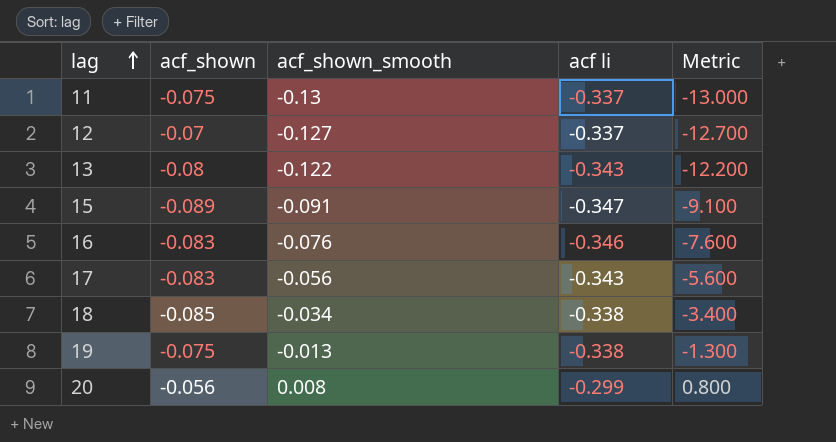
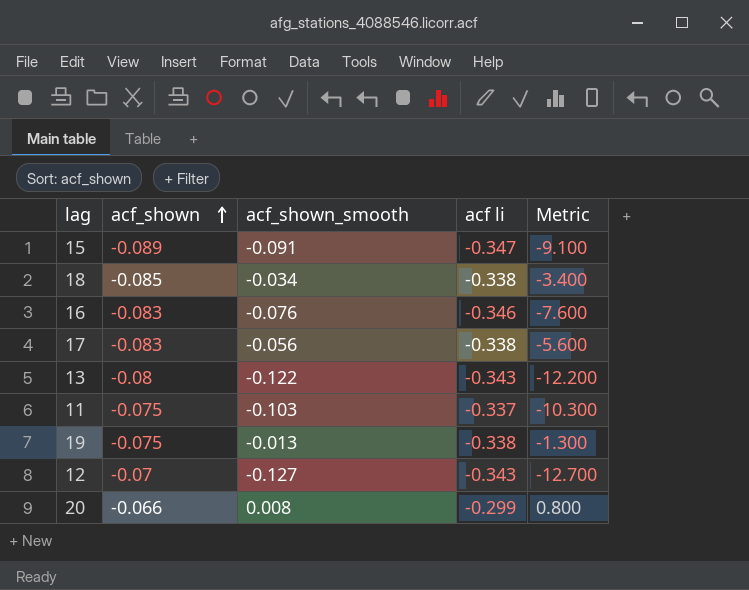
row order: lag ascending -> acf_shown ascending
17 | acf li: -0.343 -> -0.338
11 | acf_shown_smooth: -0.13 -> -0.103
11 | Metric: -13.000 -> -10.300
12 | acf li: -0.337 -> -0.343
20 | acf_shown: -0.056 -> -0.066

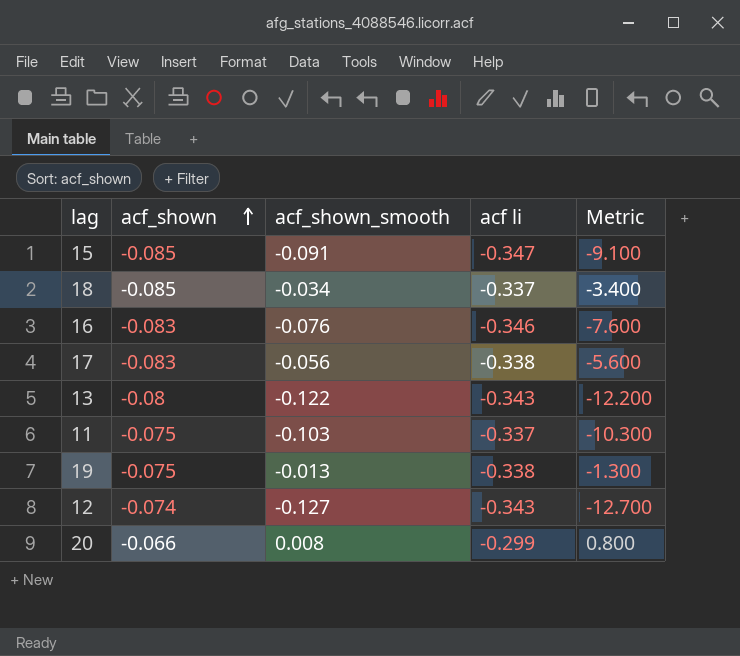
15 | acf_shown: -0.089 -> -0.085
18 | acf li: -0.338 -> -0.337
12 | acf_shown: -0.07 -> -0.074

